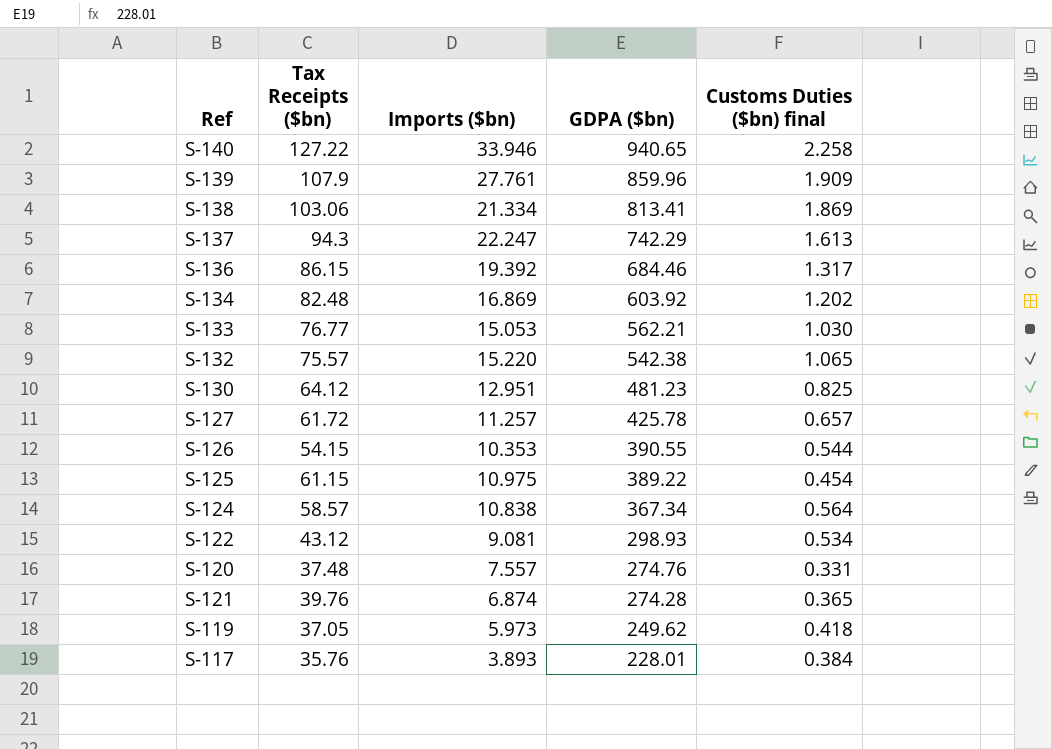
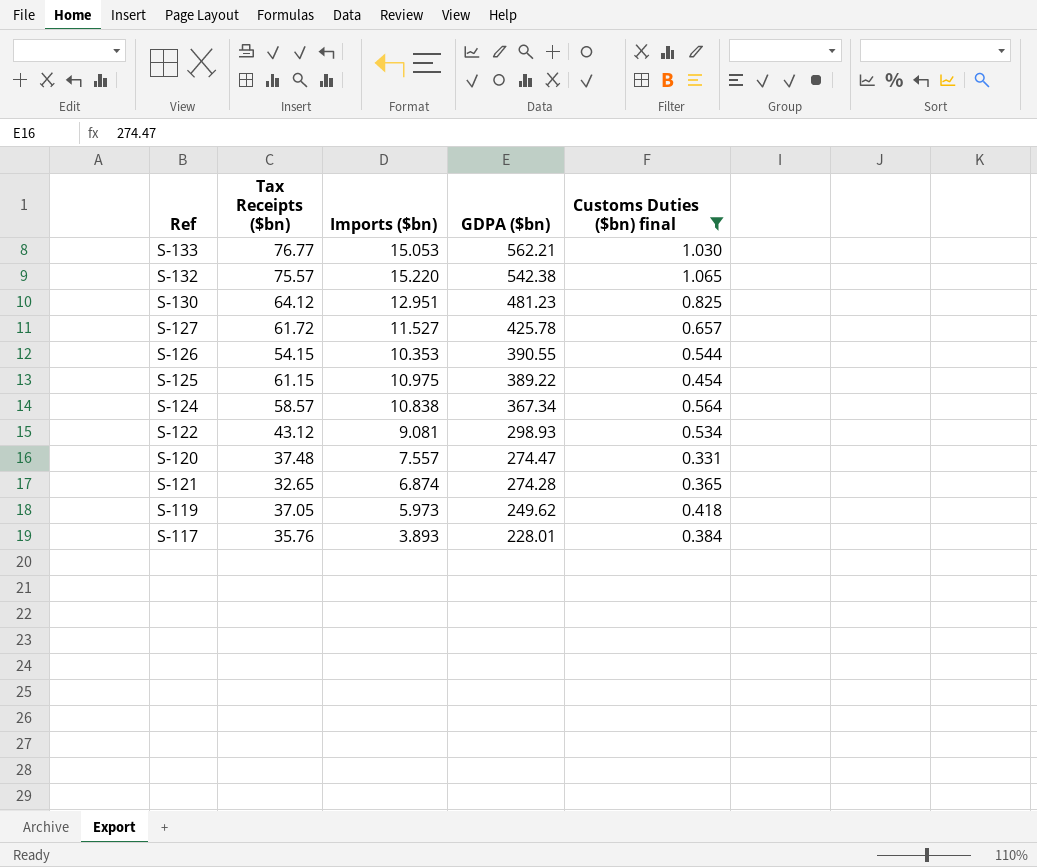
filter: none -> Customs Duties ($bn) final <= 1.065
S-127 | Imports ($bn): 11.257 -> 11.527
S-120 | GDPA ($bn): 274.76 -> 274.47
S-121 | Tax Receipts ($bn): 39.76 -> 32.65

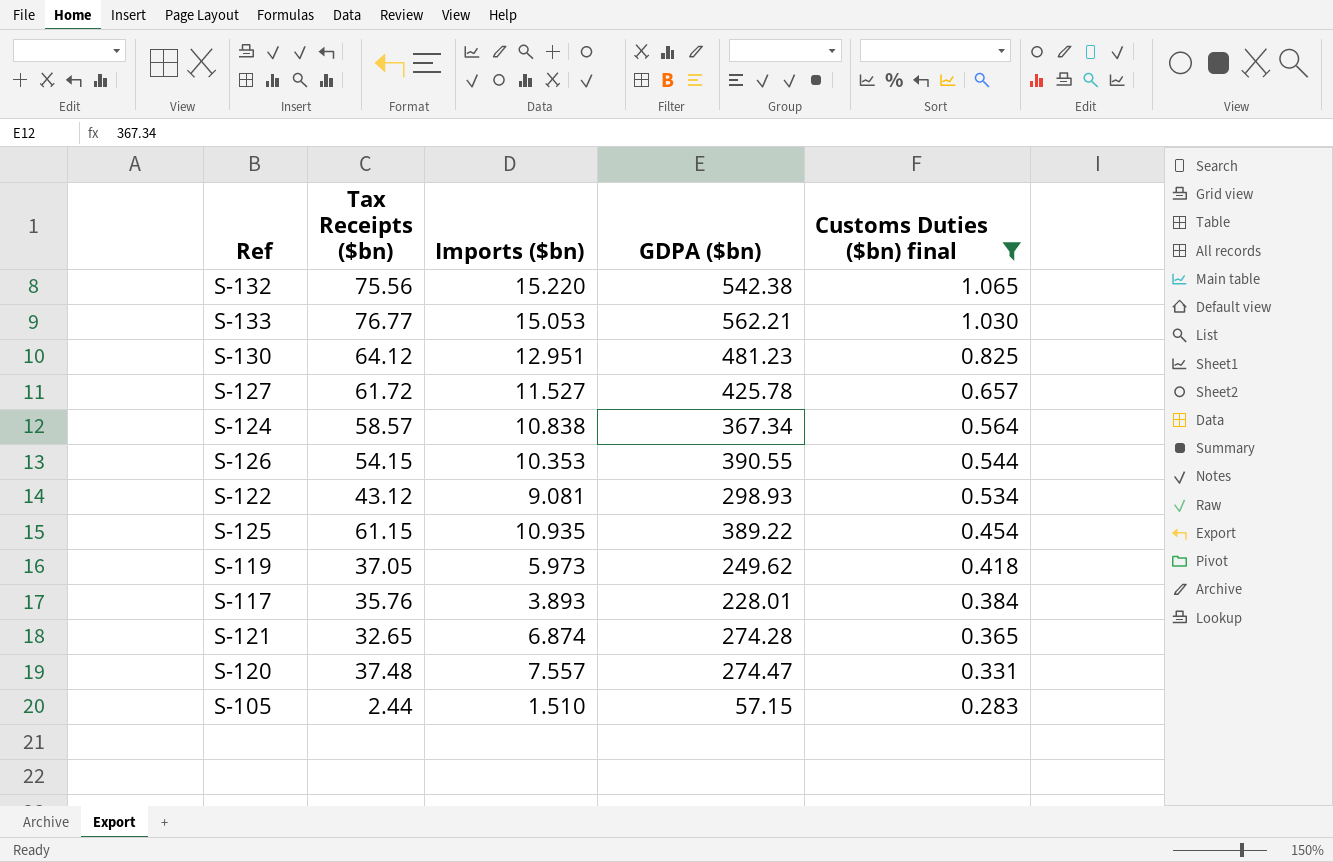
row order: GDPA ($bn) descending -> Customs Duties ($bn) final descending
S-132 | Tax Receipts ($bn): 75.57 -> 75.56
S-125 | Imports ($bn): 10.975 -> 10.935
row S-105: none -> 2.44 | 1.510 | 57.15 | 0.283

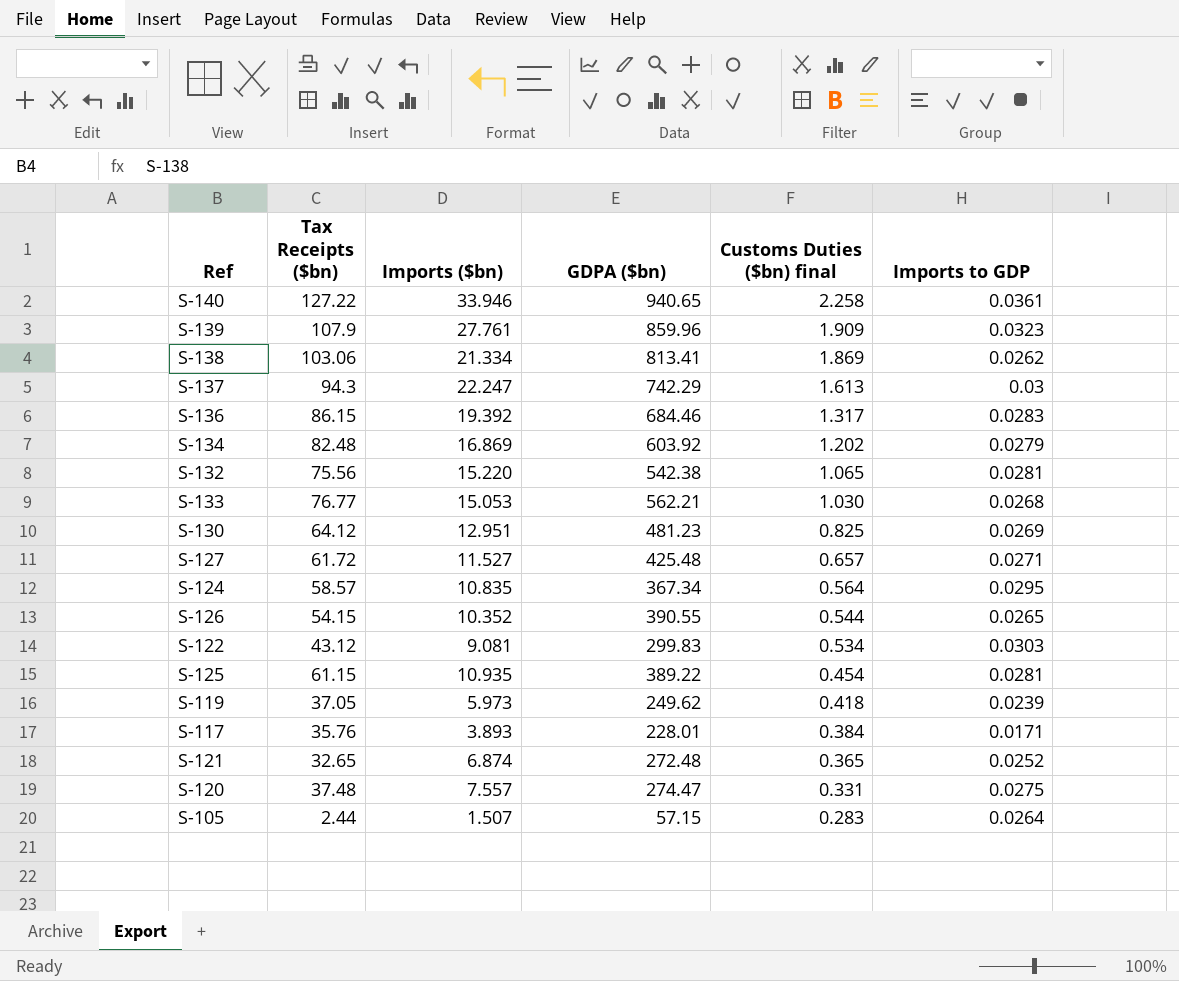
filter: Customs Duties ($bn) final <= 1.065 -> none
column Imports to GDP | formula: none -> [Imports ($bn)] / [GDPA ($bn)]
S-127 | GDPA ($bn): 425.78 -> 425.48
S-124 | Imports ($bn): 10.838 -> 10.835
S-126 | Imports ($bn): 10.353 -> 10.352
S-122 | GDPA ($bn): 298.93 -> 299.83
S-121 | GDPA ($bn): 274.28 -> 272.48
S-105 | Imports ($bn): 1.510 -> 1.507

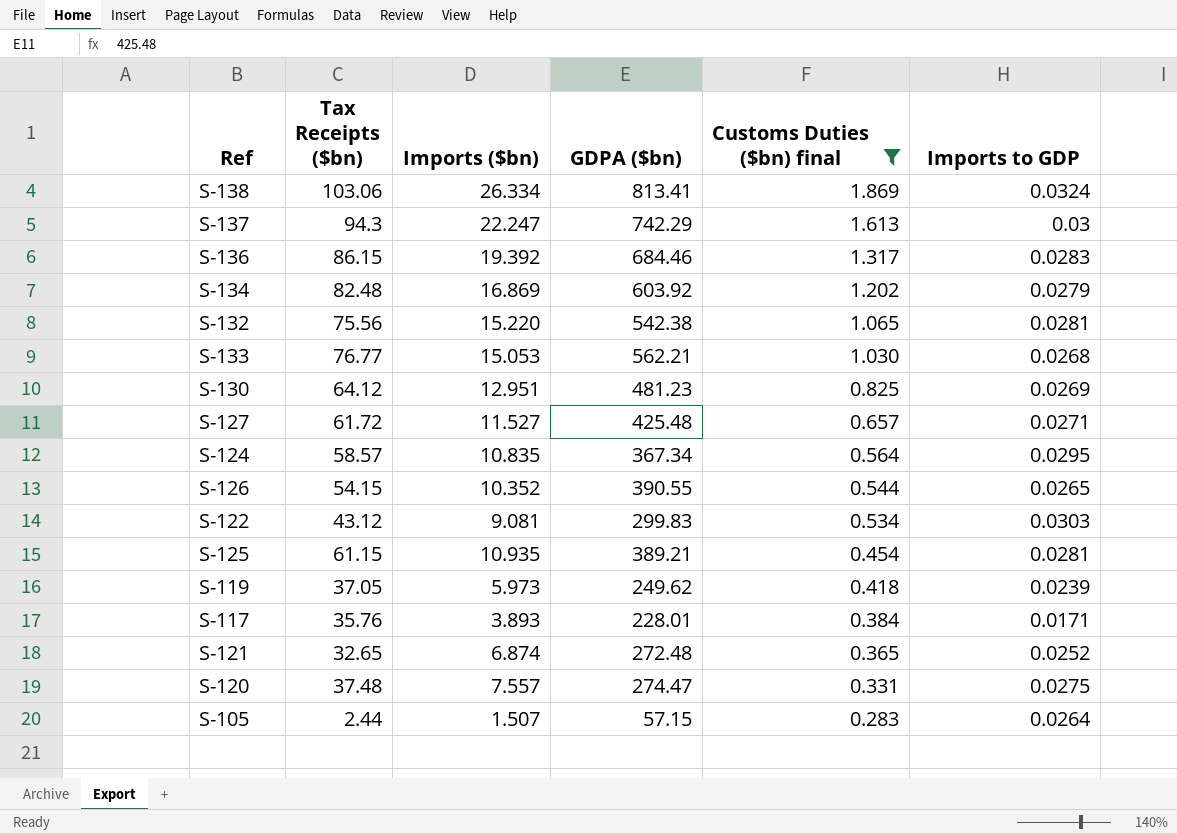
filter: none -> Customs Duties ($bn) final <= 1.869
S-138 | Imports ($bn): 21.334 -> 26.334
S-138 | Imports to GDP: 0.0262 -> 0.0324
S-125 | GDPA ($bn): 389.22 -> 389.21

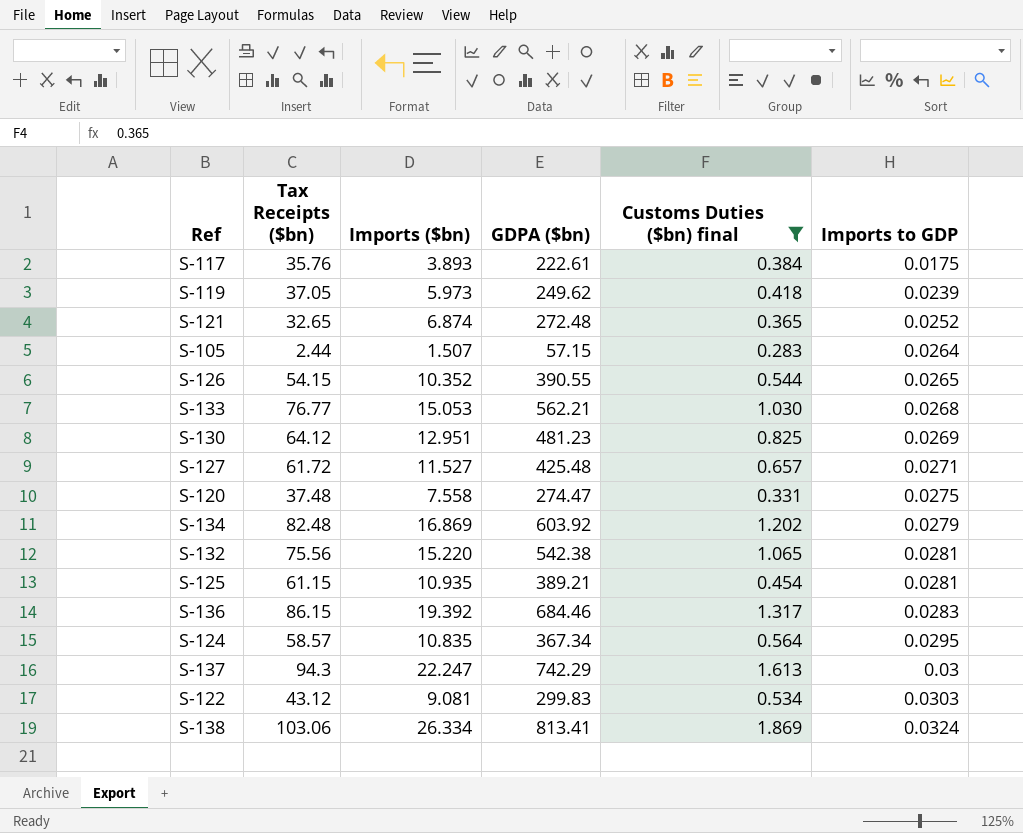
row order: Customs Duties ($bn) final descending -> Imports to GDP ascending
S-117 | GDPA ($bn): 228.01 -> 222.61
S-117 | Imports to GDP: 0.0171 -> 0.0175
S-120 | Imports ($bn): 7.557 -> 7.558

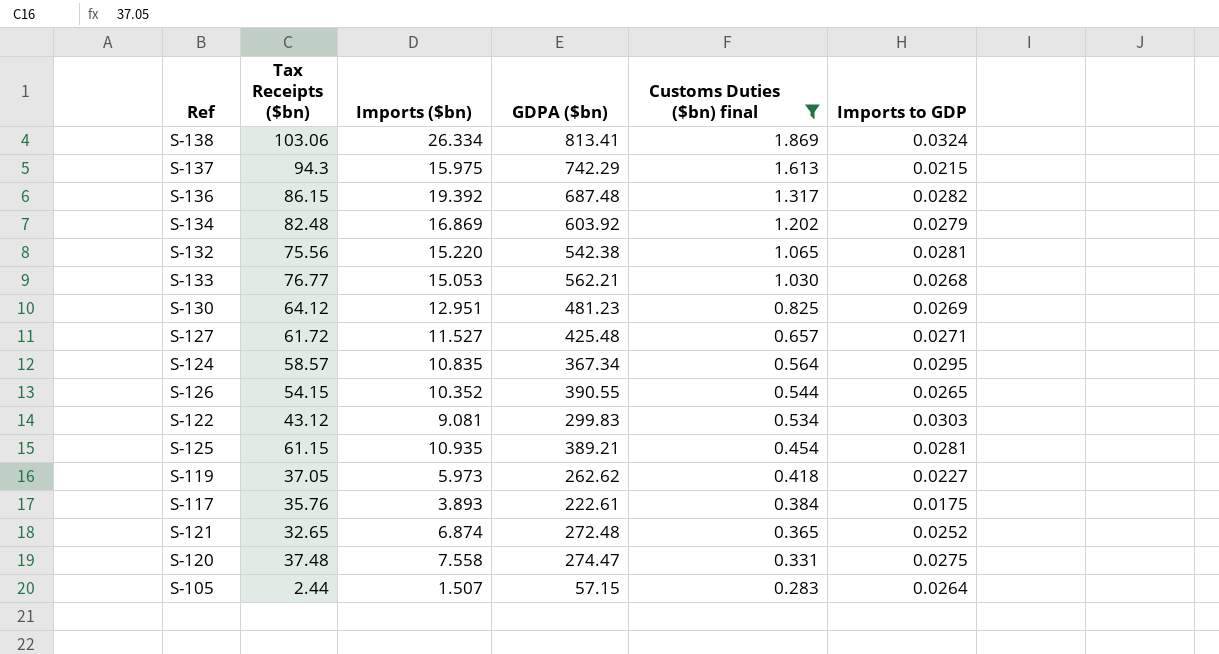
row order: Imports to GDP ascending -> Customs Duties ($bn) final descending
S-137 | Imports ($bn): 22.247 -> 15.975
S-137 | Imports to GDP: 0.03 -> 0.0215
S-136 | GDPA ($bn): 684.46 -> 687.48
S-136 | Imports to GDP: 0.0283 -> 0.0282
S-119 | GDPA ($bn): 249.62 -> 262.62
S-119 | Imports to GDP: 0.0239 -> 0.0227

